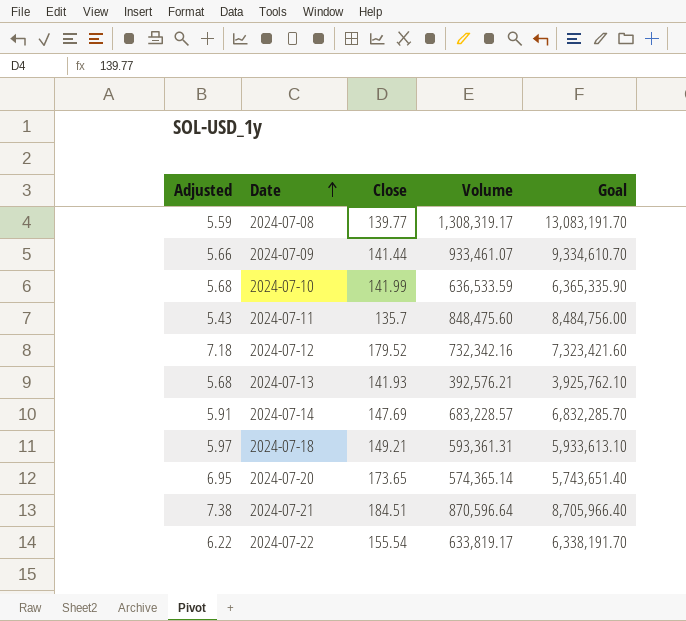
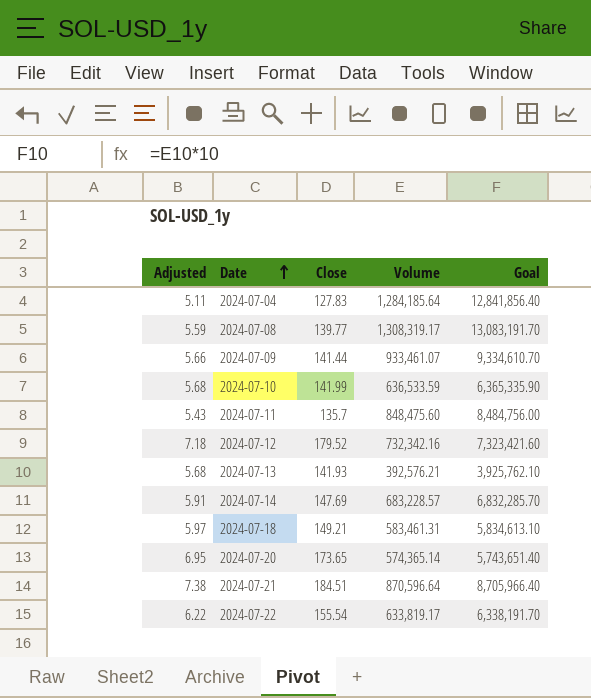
row 2024-07-04: none -> 5.11 | 127.83 | 1,284,185.64 | 12,841,856.40
2024-07-18 | Volume: 593,361.31 -> 583,461.31
2024-07-18 | Goal: 5,933,613.10 -> 5,834,613.10

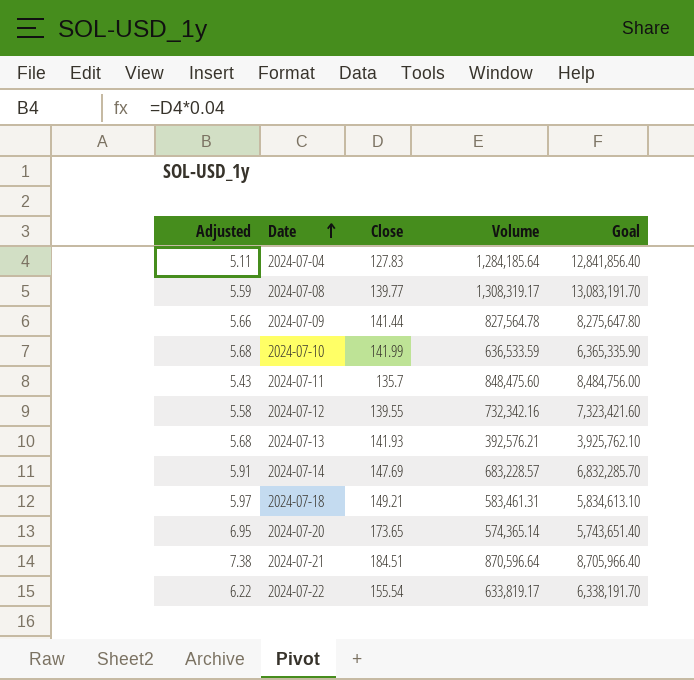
2024-07-09 | Volume: 933,461.07 -> 827,564.78
2024-07-09 | Goal: 9,334,610.70 -> 8,275,647.80
2024-07-12 | Adjusted: 7.18 -> 5.58
2024-07-12 | Close: 179.52 -> 139.55

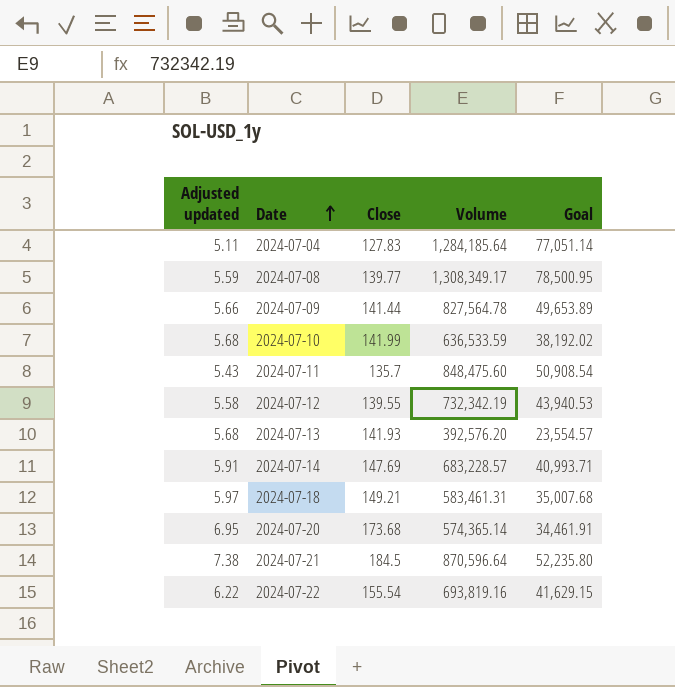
column name: Adjusted -> Adjusted updated
column Goal | formula: [Volume] * 10 -> [Volume] * 0.06
2024-07-08 | Volume: 1,308,319.17 -> 1,308,349.17
2024-07-12 | Volume: 732,342.16 -> 732,342.19
2024-07-13 | Volume: 392,576.21 -> 392,576.20
2024-07-20 | Close: 173.65 -> 173.68
2024-07-21 | Close: 184.51 -> 184.5
2024-07-22 | Volume: 633,819.17 -> 693,819.16

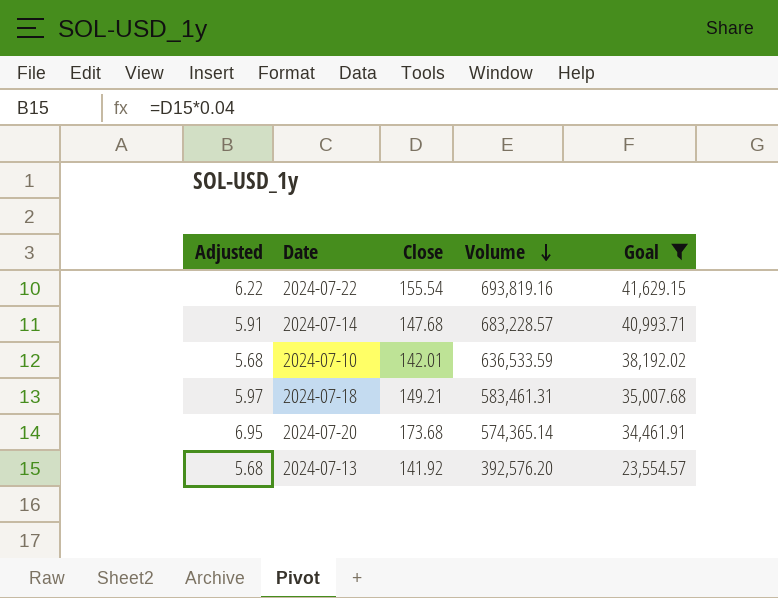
filter: none -> Goal <= 41,629.15
row order: Date ascending -> Volume descending
column name: Adjusted updated -> Adjusted
2024-07-14 | Close: 147.69 -> 147.68
2024-07-10 | Close: 141.99 -> 142.01
2024-07-13 | Close: 141.93 -> 141.92

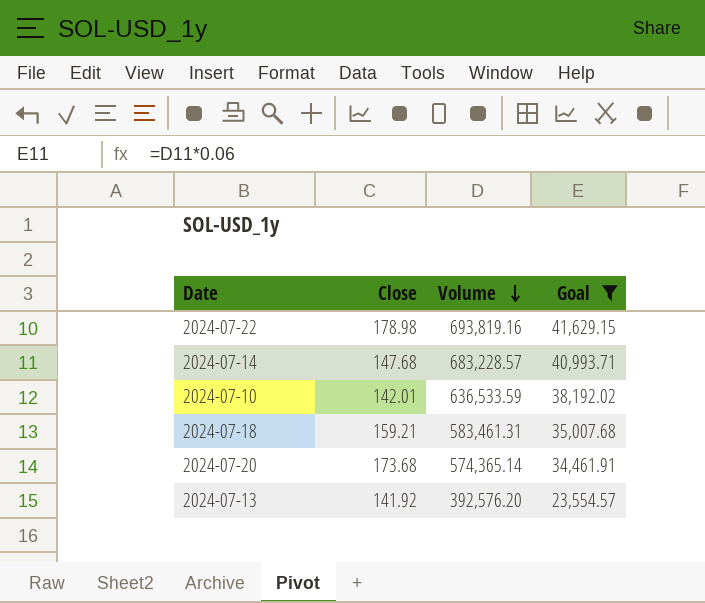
column Adjusted | formula: [Close] * 0.04 -> none
2024-07-22 | Close: 155.54 -> 178.98
2024-07-18 | Close: 149.21 -> 159.21

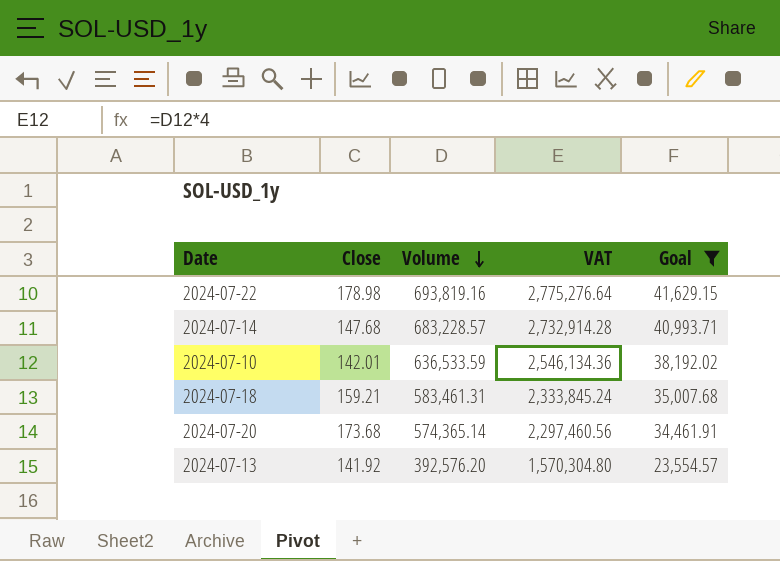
column VAT | formula: none -> [Volume] * 4

